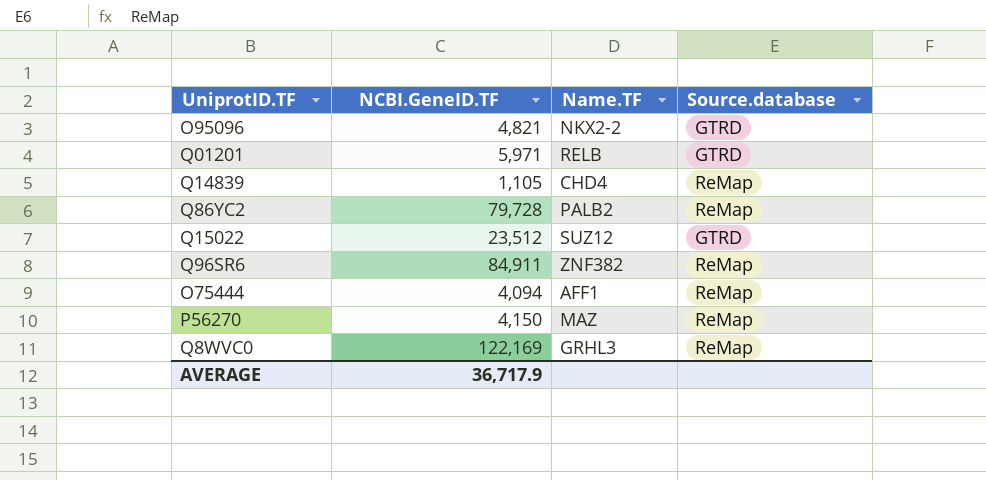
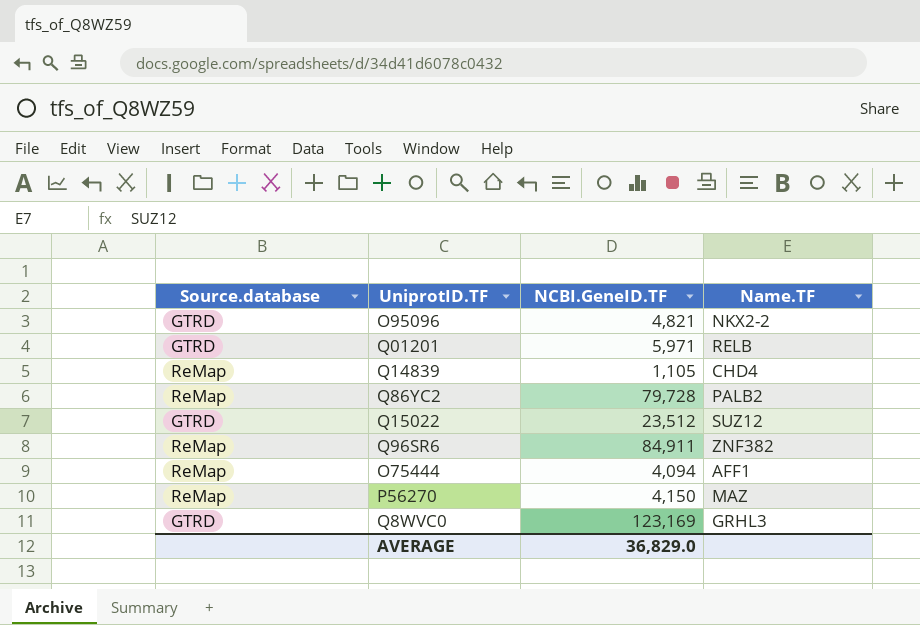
column Source.database | position: 4 -> 1
Q8WVC0 | Source.database: ReMap -> GTRD
Q8WVC0 | NCBI.GeneID.TF: 122,169 -> 123,169
AVERAGE | NCBI.GeneID.TF: 36,717.9 -> 36,829.0

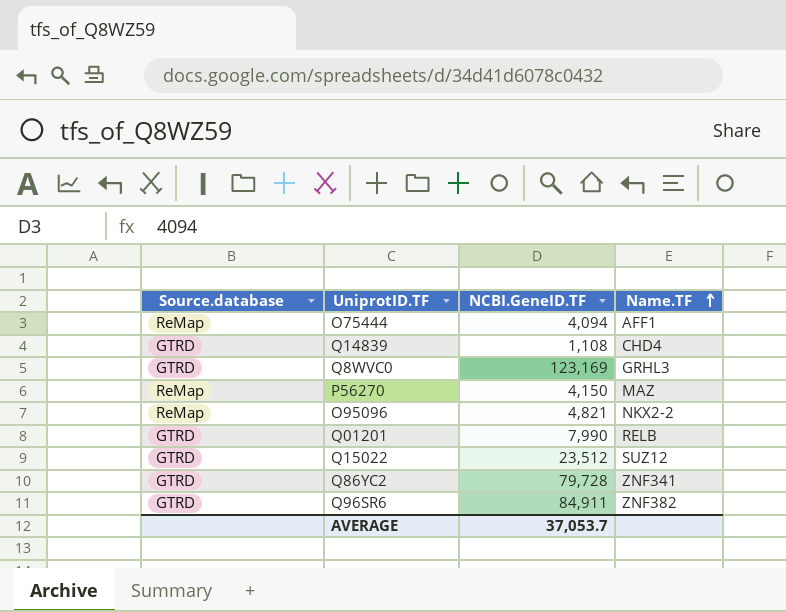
row order: none -> Name.TF ascending
Q14839 | Source.database: ReMap -> GTRD
Q14839 | NCBI.GeneID.TF: 1,105 -> 1,108
O95096 | Source.database: GTRD -> ReMap
Q01201 | NCBI.GeneID.TF: 5,971 -> 7,990
Q86YC2 | Source.database: ReMap -> GTRD
Q86YC2 | Name.TF: PALB2 -> ZNF341
Q96SR6 | Source.database: ReMap -> GTRD
AVERAGE | NCBI.GeneID.TF: 36,829.0 -> 37,053.7

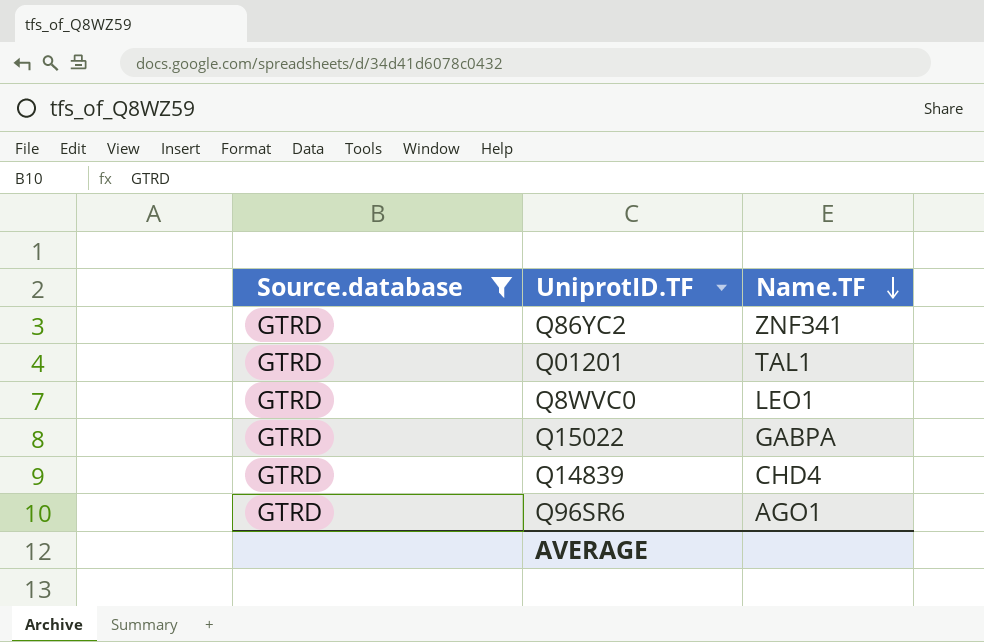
filter: none -> Source.database = GTRD
row order: Name.TF ascending -> Name.TF descending
column NCBI.GeneID.TF | position: 3 -> none
Q01201 | Name.TF: RELB -> TAL1
Q8WVC0 | Name.TF: GRHL3 -> LEO1
Q15022 | Name.TF: SUZ12 -> GABPA
Q96SR6 | Name.TF: ZNF382 -> AGO1

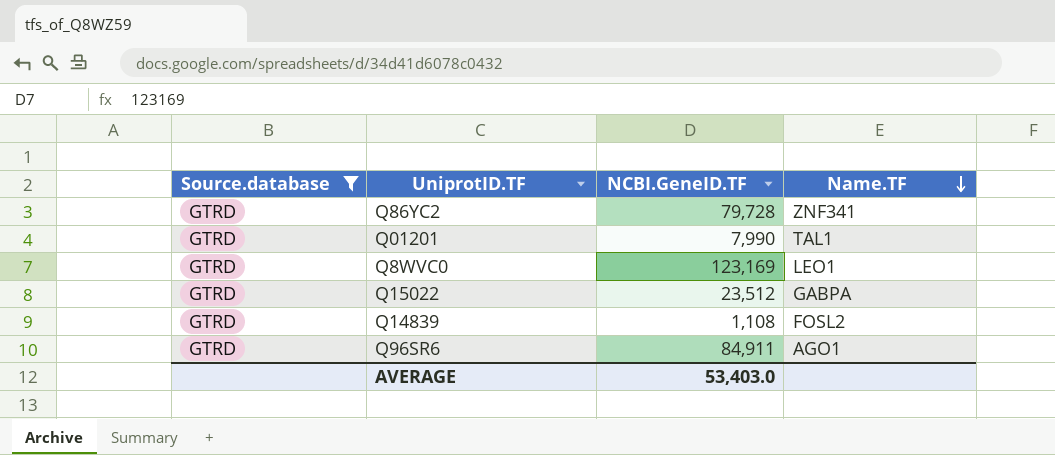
column NCBI.GeneID.TF | position: none -> 3
Q14839 | Name.TF: CHD4 -> FOSL2

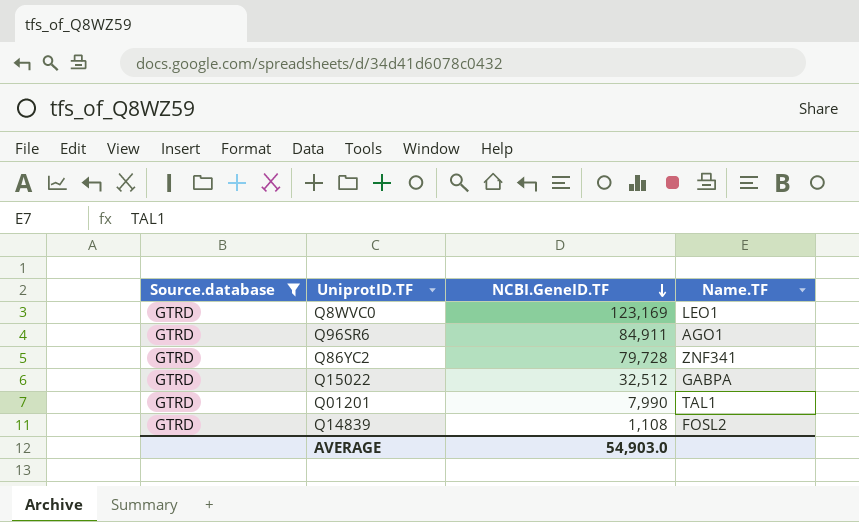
row order: Name.TF descending -> NCBI.GeneID.TF descending
Q15022 | NCBI.GeneID.TF: 23,512 -> 32,512
AVERAGE | NCBI.GeneID.TF: 53,403.0 -> 54,903.0

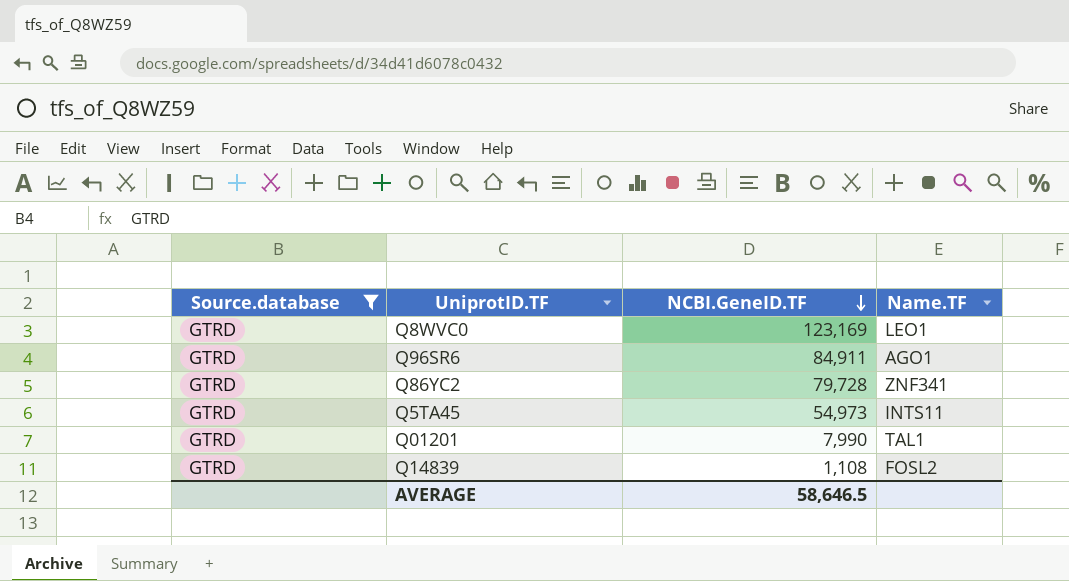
row Q15022: GTRD | 32,512 | GABPA -> none
row Q5TA45: none -> GTRD | 54,973 | INTS11
AVERAGE | NCBI.GeneID.TF: 54,903.0 -> 58,646.5

